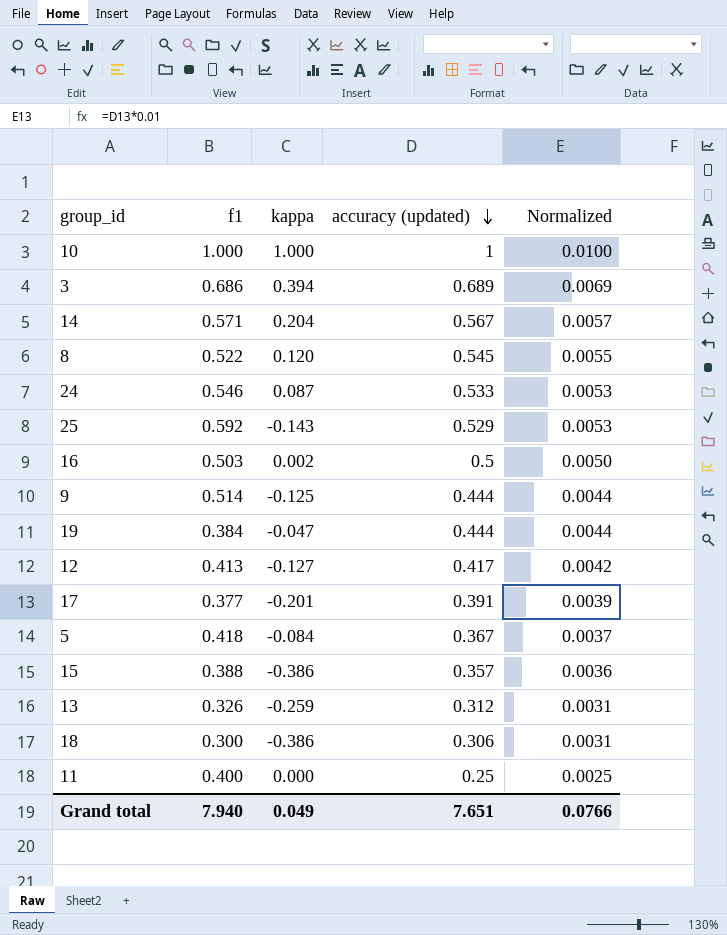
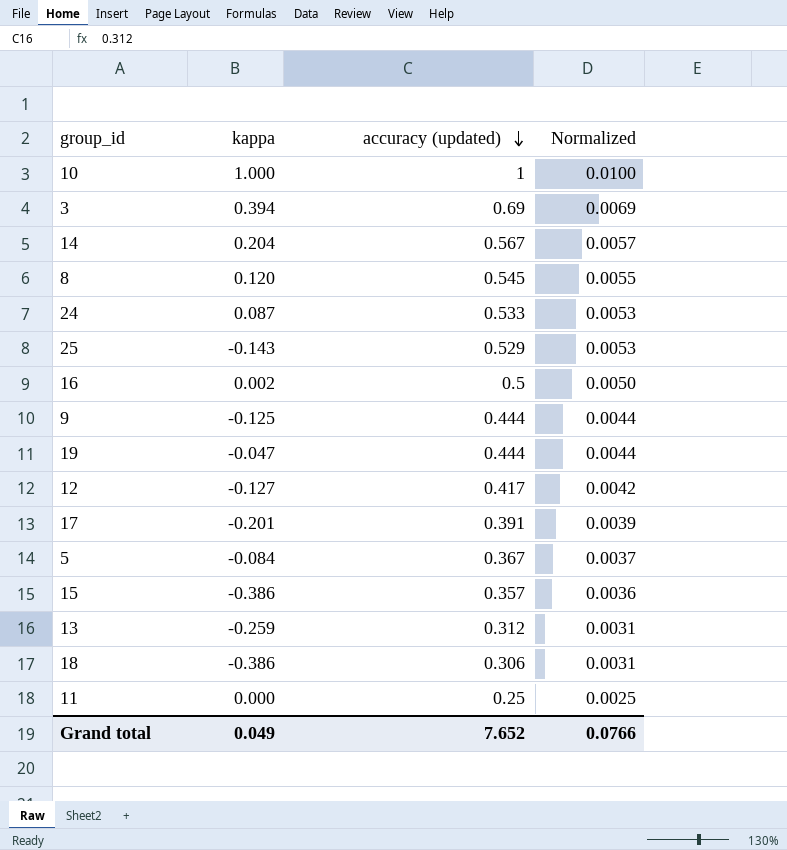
column f1 | position: 2 -> none
3 | accuracy (updated): 0.689 -> 0.69
Grand total | accuracy (updated): 7.651 -> 7.652

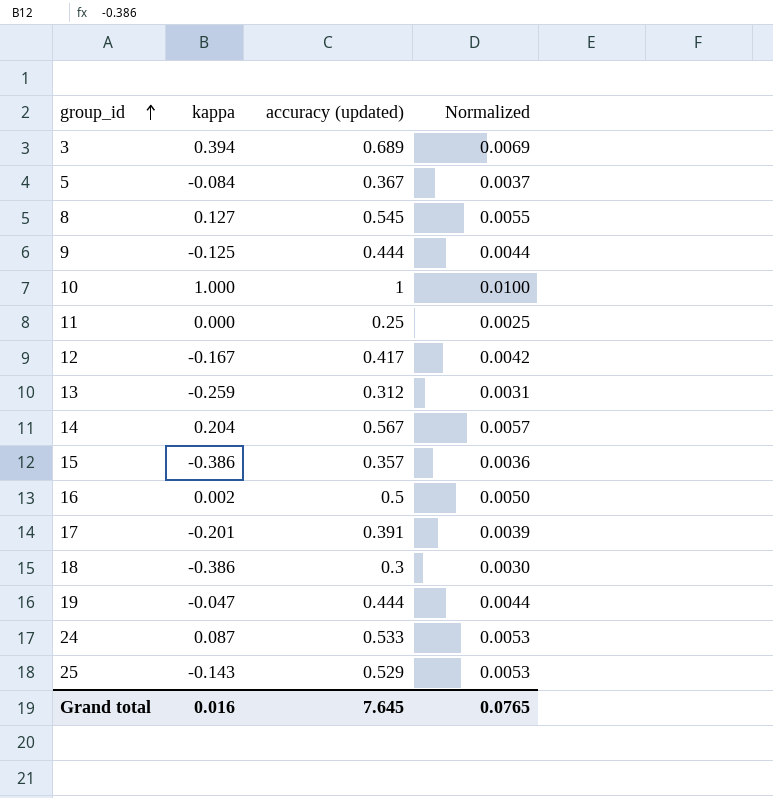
row order: accuracy (updated) descending -> group_id ascending
3 | accuracy (updated): 0.69 -> 0.689
8 | kappa: 0.120 -> 0.127
12 | kappa: -0.127 -> -0.167
18 | accuracy (updated): 0.306 -> 0.3
18 | Normalized: 0.0031 -> 0.0030
Grand total | kappa: 0.049 -> 0.016
Grand total | accuracy (updated): 7.652 -> 7.645
Grand total | Normalized: 0.0766 -> 0.0765

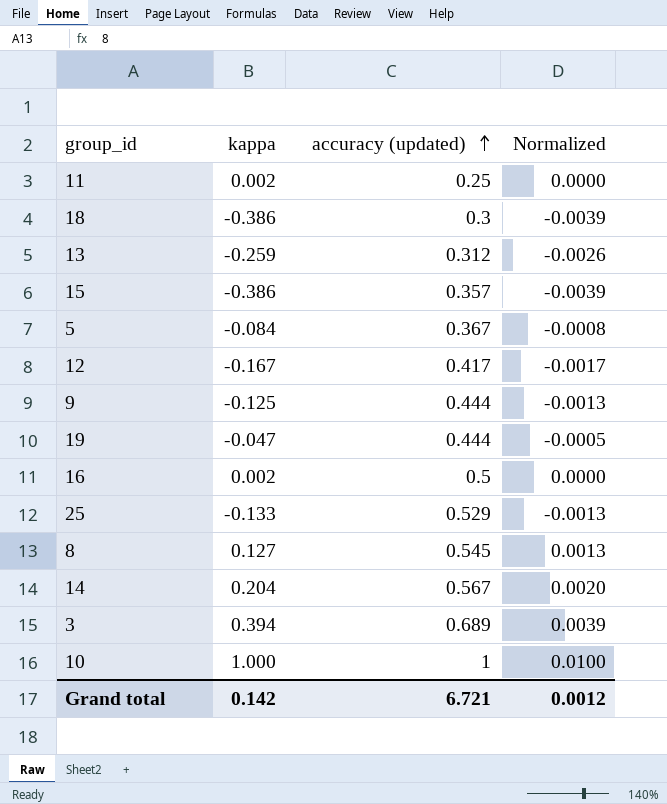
row order: group_id ascending -> accuracy (updated) ascending
column Normalized | formula: [accuracy (updated)] * 0.01 -> [kappa] * 0.01
row 17: -0.201 | 0.391 | 0.0039 -> none
row 24: 0.087 | 0.533 | 0.0053 -> none
11 | kappa: 0.000 -> 0.002
25 | kappa: -0.143 -> -0.133
Grand total | kappa: 0.016 -> 0.142
Grand total | accuracy (updated): 7.645 -> 6.721
Grand total | Normalized: 0.0765 -> 0.0012

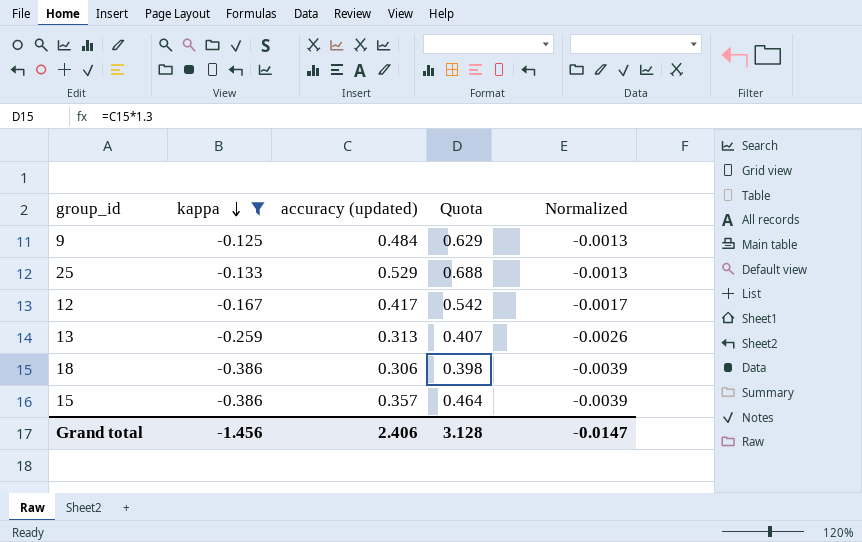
filter: none -> kappa <= -0.125
row order: accuracy (updated) ascending -> kappa descending
column Quota | formula: none -> [accuracy (updated)] * 1.3
9 | accuracy (updated): 0.444 -> 0.484
13 | accuracy (updated): 0.312 -> 0.313
18 | accuracy (updated): 0.3 -> 0.306
Grand total | kappa: 0.142 -> -1.456
Grand total | accuracy (updated): 6.721 -> 2.406
Grand total | Normalized: 0.0012 -> -0.0147

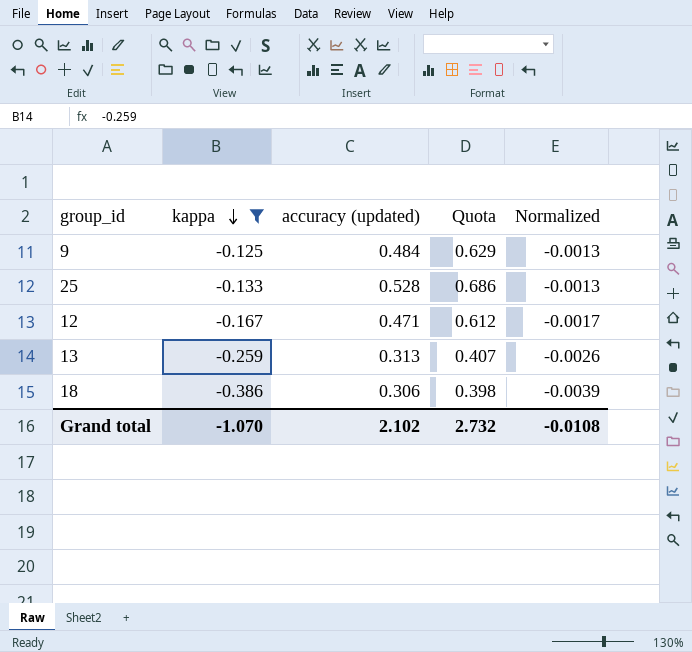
row 15: -0.386 | 0.357 | 0.464 | -0.0039 -> none
25 | accuracy (updated): 0.529 -> 0.528
25 | Quota: 0.688 -> 0.686
12 | accuracy (updated): 0.417 -> 0.471
12 | Quota: 0.542 -> 0.612
Grand total | kappa: -1.456 -> -1.070
Grand total | accuracy (updated): 2.406 -> 2.102
Grand total | Quota: 3.128 -> 2.732
Grand total | Normalized: -0.0147 -> -0.0108

